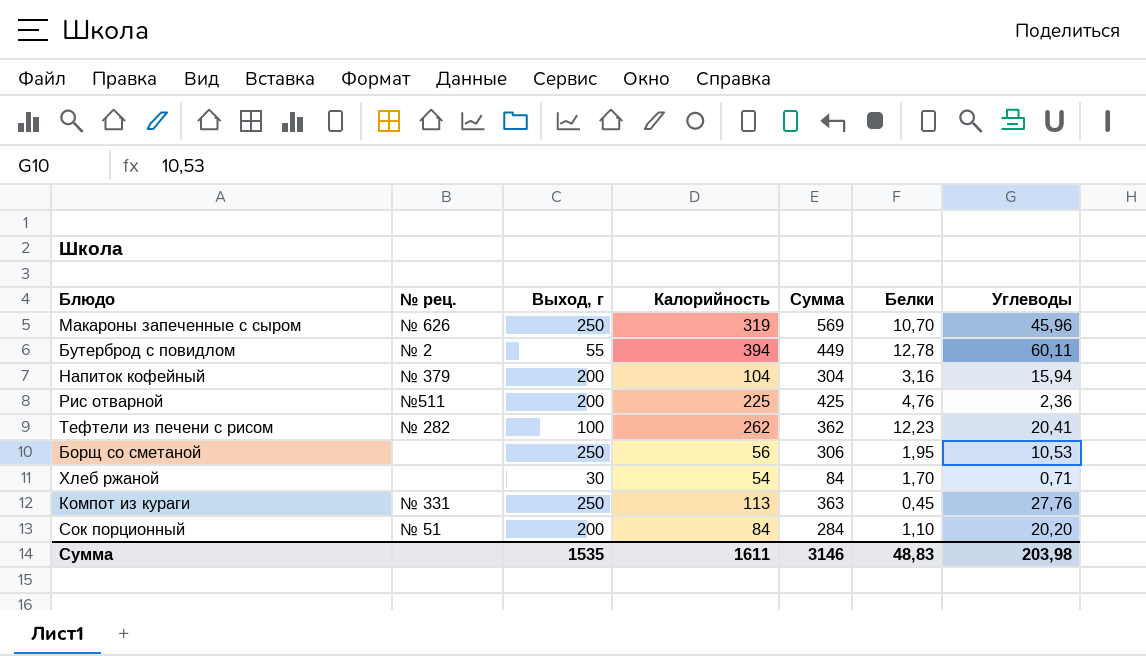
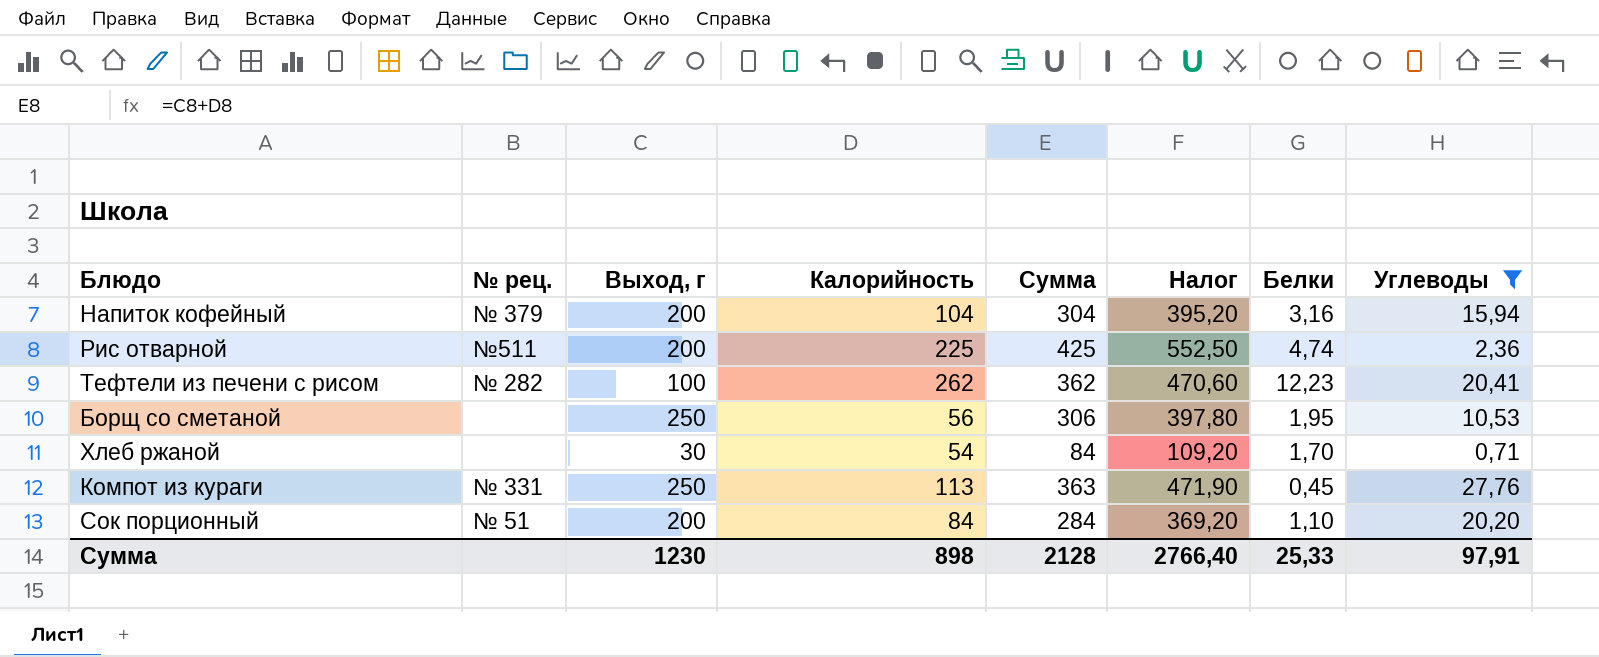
filter: none -> Углеводы <= 27,76
column Налог | formula: none -> [Сумма] * 1,3
Рис отварной | Белки: 4,76 -> 4,74
Сумма | Выход, г: 1535 -> 1230
Сумма | Калорийность: 1611 -> 898
Сумма | Сумма: 3146 -> 2128
Сумма | Белки: 48,83 -> 25,33
Сумма | Углеводы: 203,98 -> 97,91

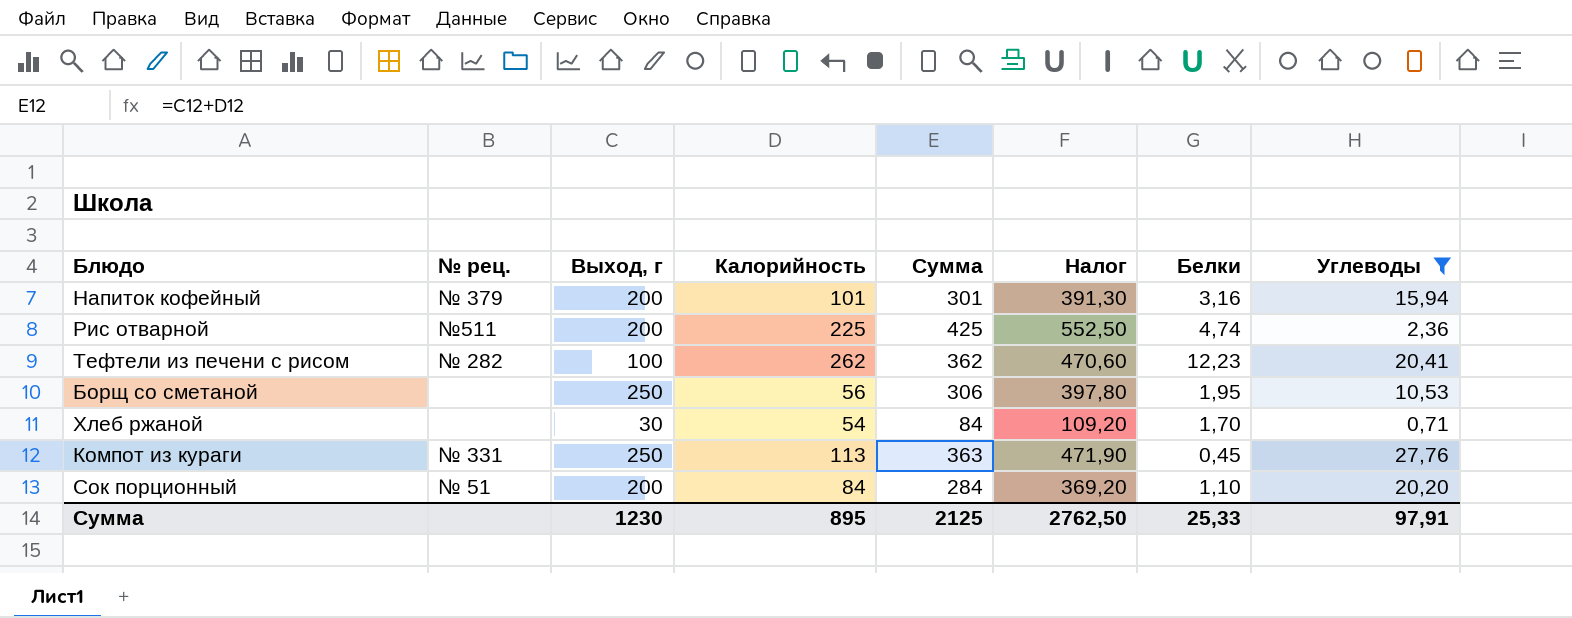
Напиток кофейный | Калорийность: 104 -> 101
Напиток кофейный | Сумма: 304 -> 301
Напиток кофейный | Налог: 395,20 -> 391,30
Сумма | Калорийность: 898 -> 895
Сумма | Сумма: 2128 -> 2125
Сумма | Налог: 2766,40 -> 2762,50

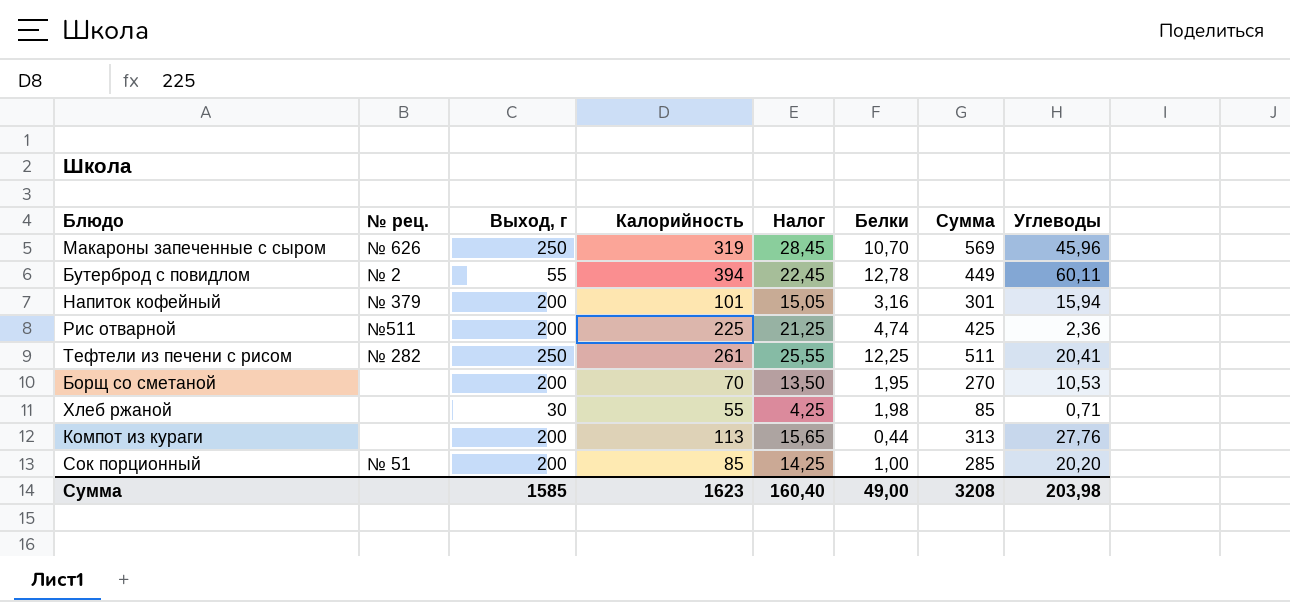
filter: Углеводы <= 27,76 -> none
column Налог | formula: [Сумма] * 1,3 -> [Сумма] * 0,05
column Сумма | position: 5 -> 7
Тефтели из печени с рисом | Выход, г: 100 -> 250
Тефтели из печени с рисом | Калорийность: 262 -> 261
Тефтели из печени с рисом | Белки: 12,23 -> 12,25
Тефтели из печени с рисом | Сумма: 362 -> 511
Борщ со сметаной | Выход, г: 250 -> 200
Борщ со сметаной | Калорийность: 56 -> 70
Борщ со сметаной | Сумма: 306 -> 270
Хлеб ржаной | Калорийность: 54 -> 55
Хлеб ржаной | Белки: 1,70 -> 1,98
Хлеб ржаной | Сумма: 84 -> 85
Компот из кураги | № рец.: № 331 -> none
Компот из кураги | Выход, г: 250 -> 200
Компот из кураги | Белки: 0,45 -> 0,44
Компот из кураги | Сумма: 363 -> 313
Сок порционный | Калорийность: 84 -> 85
Сок порционный | Белки: 1,10 -> 1,00
Сок порционный | Сумма: 284 -> 285
Сумма | Выход, г: 1230 -> 1585
Сумма | Калорийность: 895 -> 1623
Сумма | Налог: 2762,50 -> 160,40
Сумма | Белки: 25,33 -> 49,00
Сумма | Сумма: 2125 -> 3208
Сумма | Углеводы: 97,91 -> 203,98

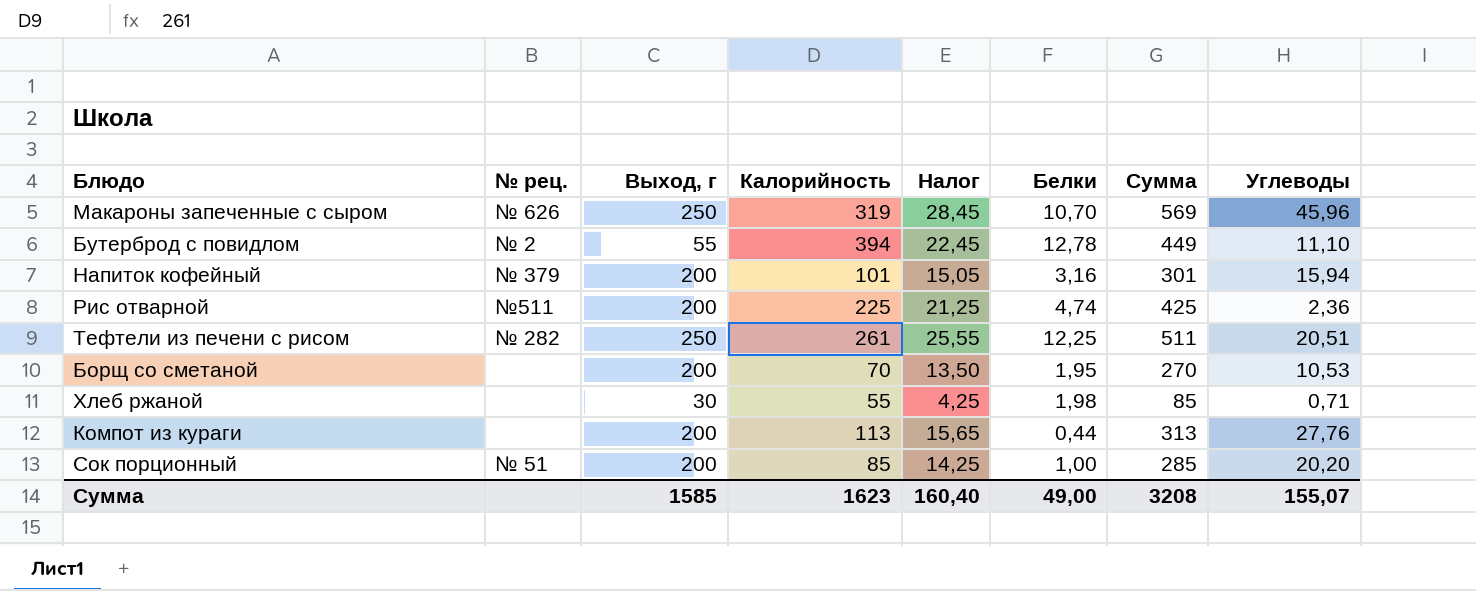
Бутерброд с повидлом | Углеводы: 60,11 -> 11,10
Тефтели из печени с рисом | Углеводы: 20,41 -> 20,51
Сумма | Углеводы: 203,98 -> 155,07

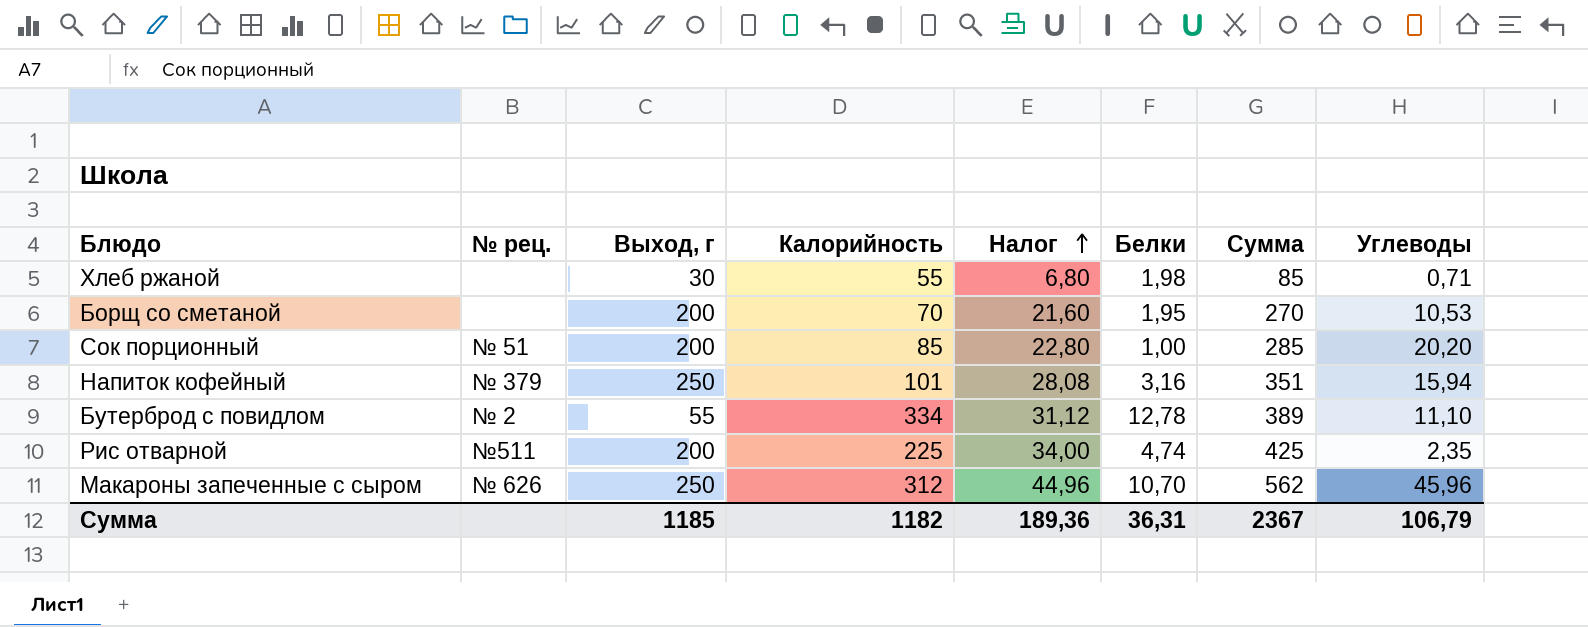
row order: none -> Налог ascending
column Налог | formula: [Сумма] * 0,05 -> [Сумма] * 0,08
row Тефтели из печени с рисом: № 282 | 250 | 261 | 25,55 | 12,25 | 511 | 20,51 -> none
row Компот из кураги: none | 200 | 113 | 15,65 | 0,44 | 313 | 27,76 -> none
Напиток кофейный | Выход, г: 200 -> 250
Напиток кофейный | Сумма: 301 -> 351
Бутерброд с повидлом | Калорийность: 394 -> 334
Бутерброд с повидлом | Сумма: 449 -> 389
Рис отварной | Углеводы: 2,36 -> 2,35
Макароны запеченные с сыром | Калорийность: 319 -> 312
Макароны запеченные с сыром | Сумма: 569 -> 562
Сумма | Выход, г: 1585 -> 1185
Сумма | Калорийность: 1623 -> 1182
Сумма | Налог: 160,40 -> 189,36
Сумма | Белки: 49,00 -> 36,31
Сумма | Сумма: 3208 -> 2367
Сумма | Углеводы: 155,07 -> 106,79

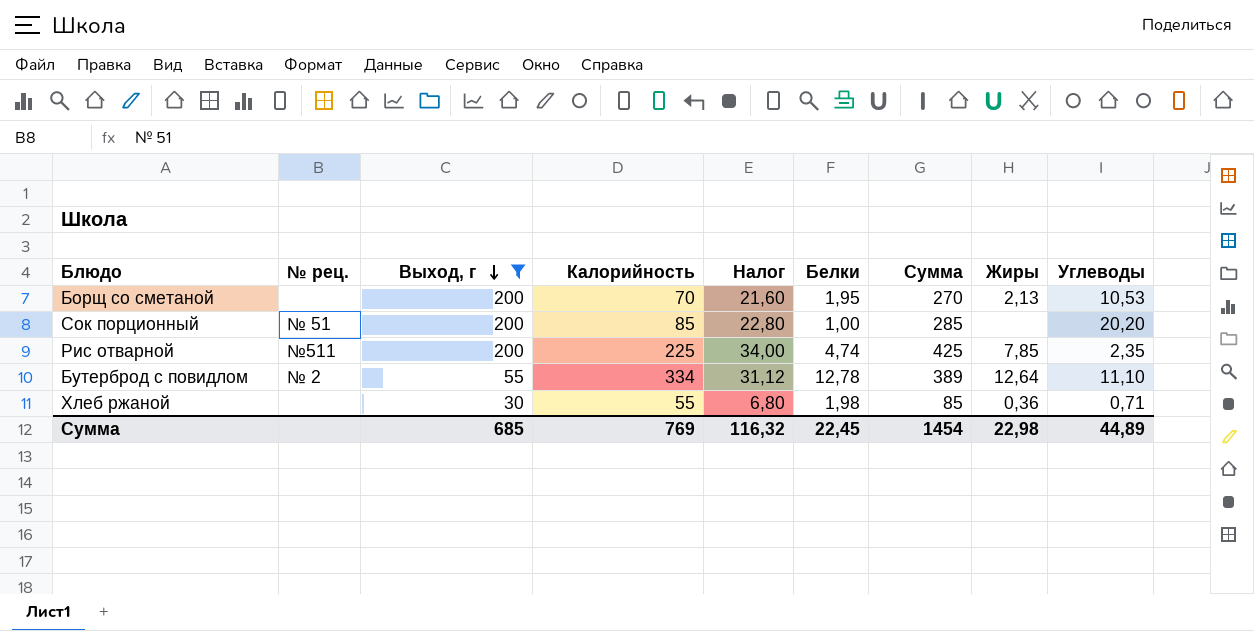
filter: none -> Выход, г != 250
row order: Налог ascending -> Выход, г descending
column Жиры | position: none -> 8
Сумма | Выход, г: 1185 -> 685
Сумма | Калорийность: 1182 -> 769
Сумма | Налог: 189,36 -> 116,32
Сумма | Белки: 36,31 -> 22,45
Сумма | Сумма: 2367 -> 1454
Сумма | Углеводы: 106,79 -> 44,89

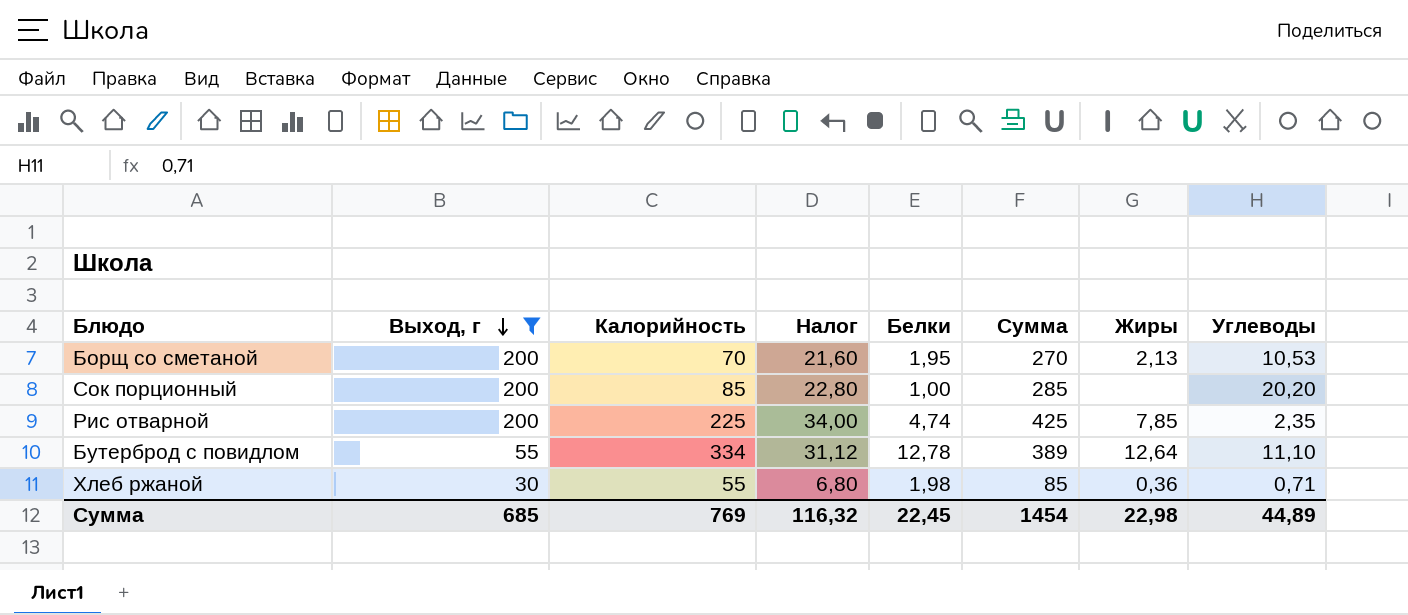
column № рец. | position: 2 -> none

